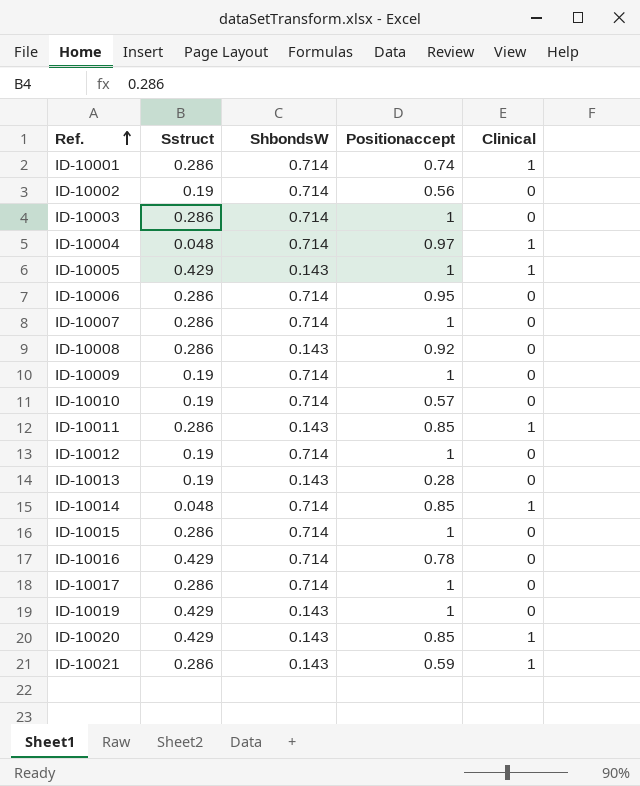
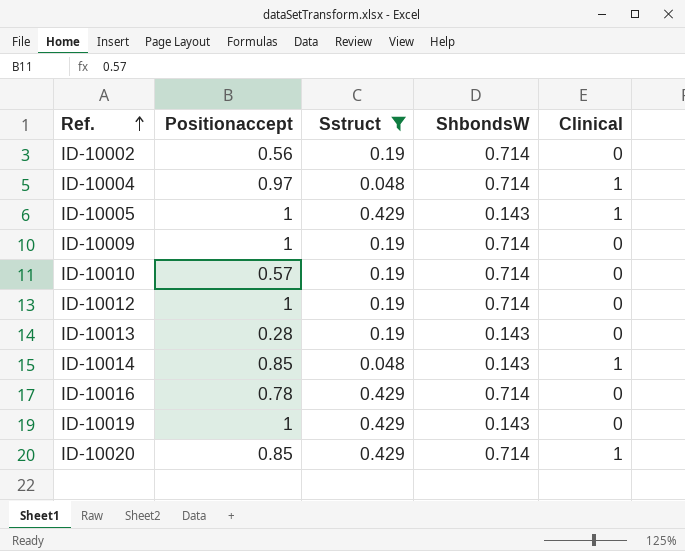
filter: none -> Sstruct != 0.286
column Positionaccept | position: 4 -> 2
ID-10014 | ShbondsW: 0.714 -> 0.143
ID-10020 | ShbondsW: 0.143 -> 0.714

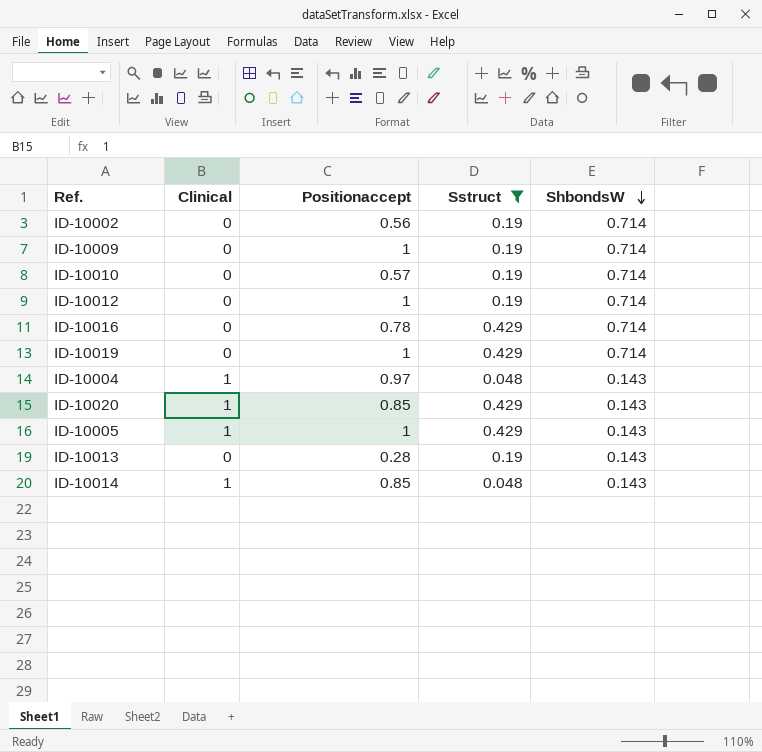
row order: Ref. ascending -> ShbondsW descending
column Clinical | position: 5 -> 2
ID-10019 | ShbondsW: 0.143 -> 0.714
ID-10004 | ShbondsW: 0.714 -> 0.143
ID-10020 | ShbondsW: 0.714 -> 0.143

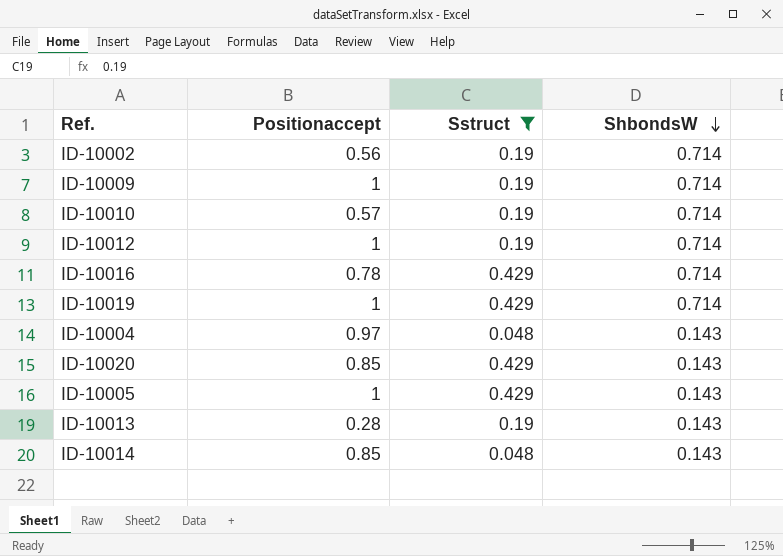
column Clinical | position: 2 -> none

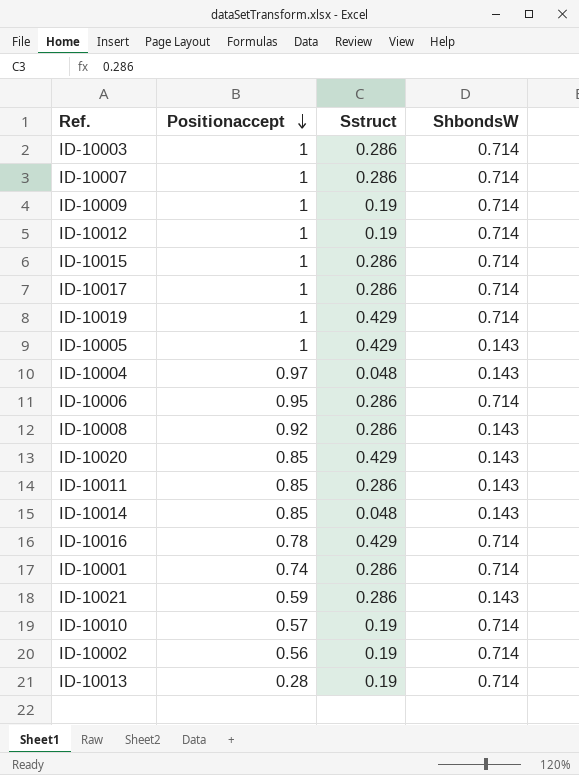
filter: Sstruct != 0.286 -> none
row order: ShbondsW descending -> Positionaccept descending
ID-10013 | ShbondsW: 0.143 -> 0.714

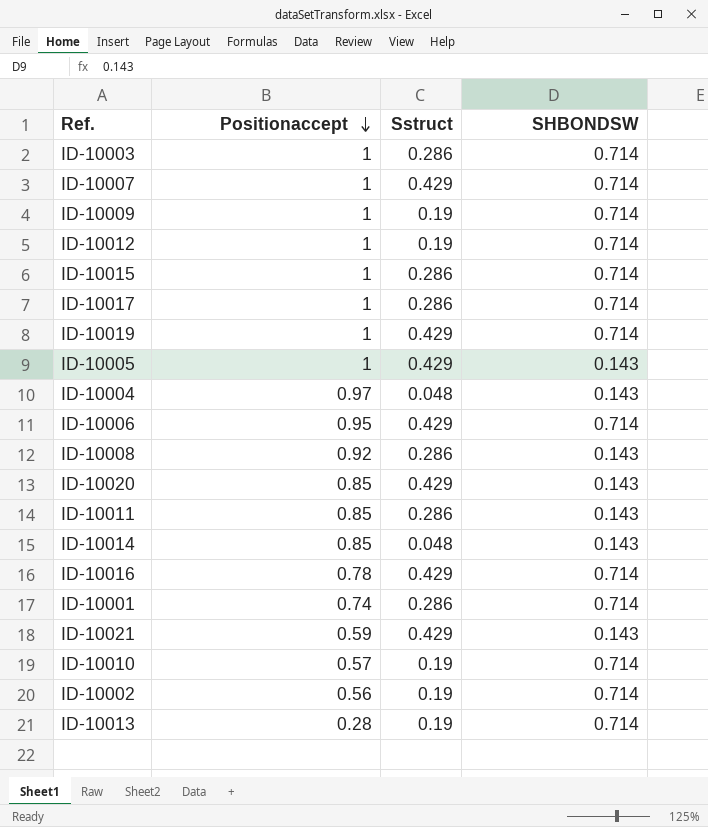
column name: ShbondsW -> SHBONDSW
ID-10007 | Sstruct: 0.286 -> 0.429
ID-10006 | Sstruct: 0.286 -> 0.429
ID-10021 | Sstruct: 0.286 -> 0.429

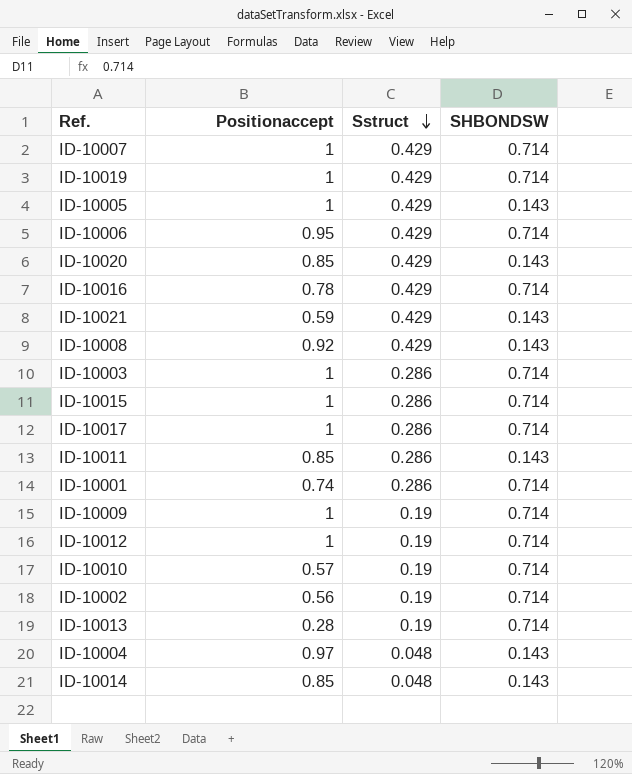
row order: Positionaccept descending -> Sstruct descending
ID-10008 | Sstruct: 0.286 -> 0.429

